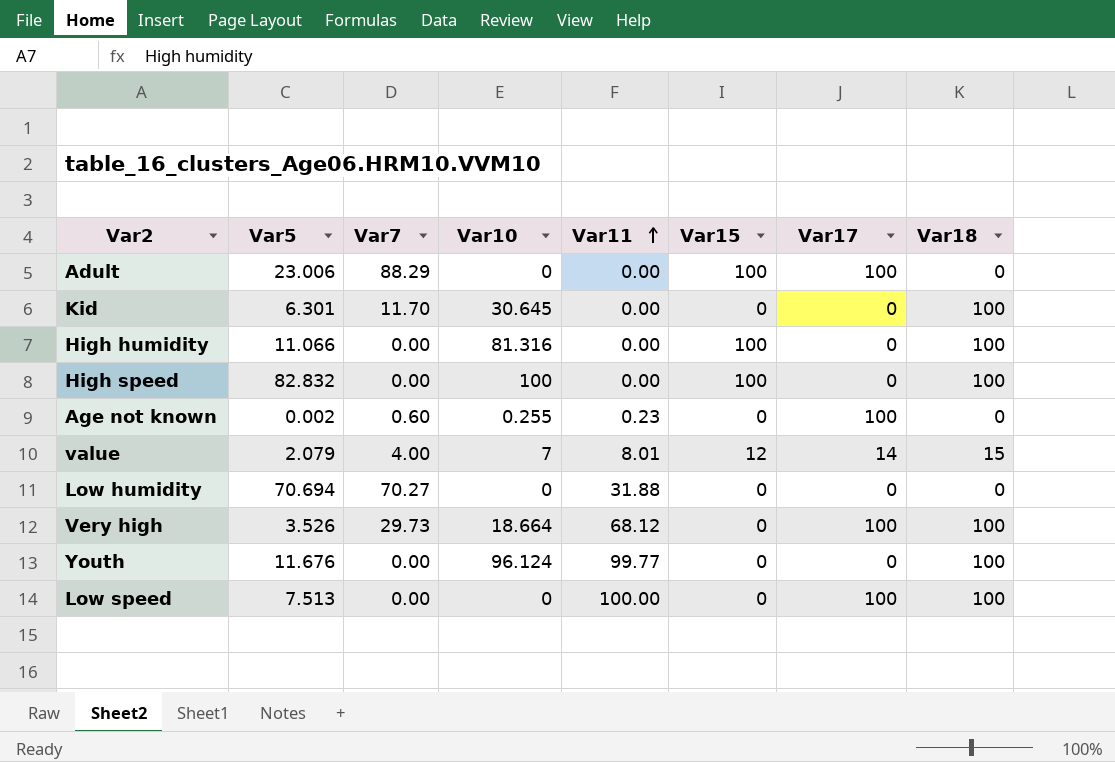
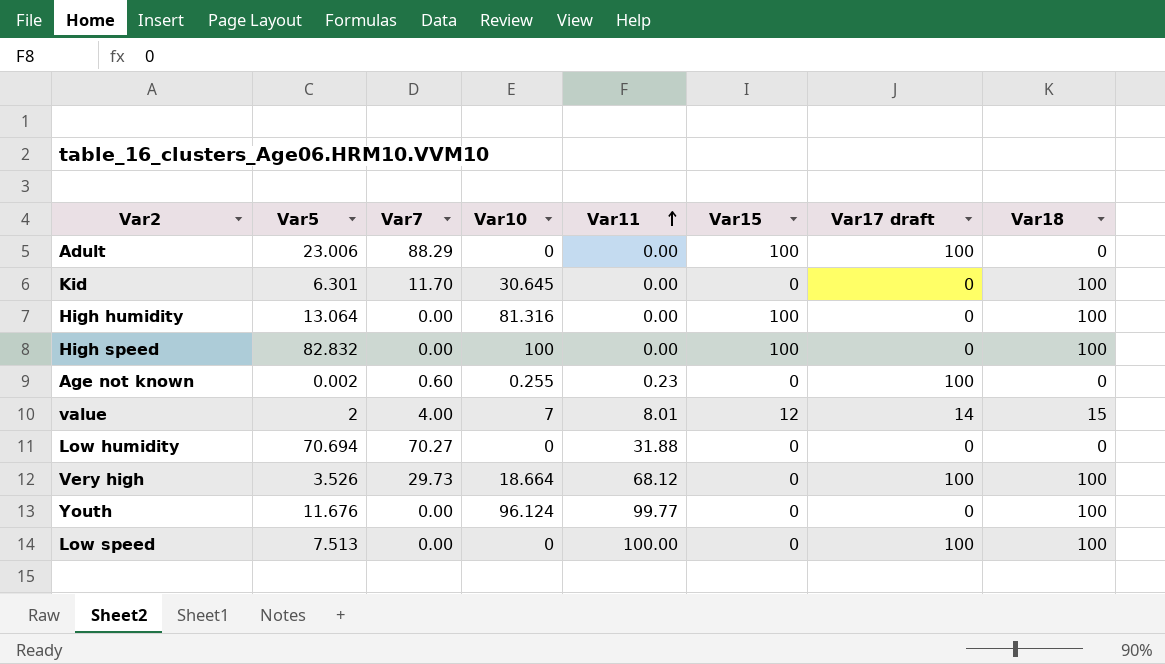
column name: Var17 -> Var17 draft
High humidity | Var5: 11.066 -> 13.064
value | Var5: 2.079 -> 2

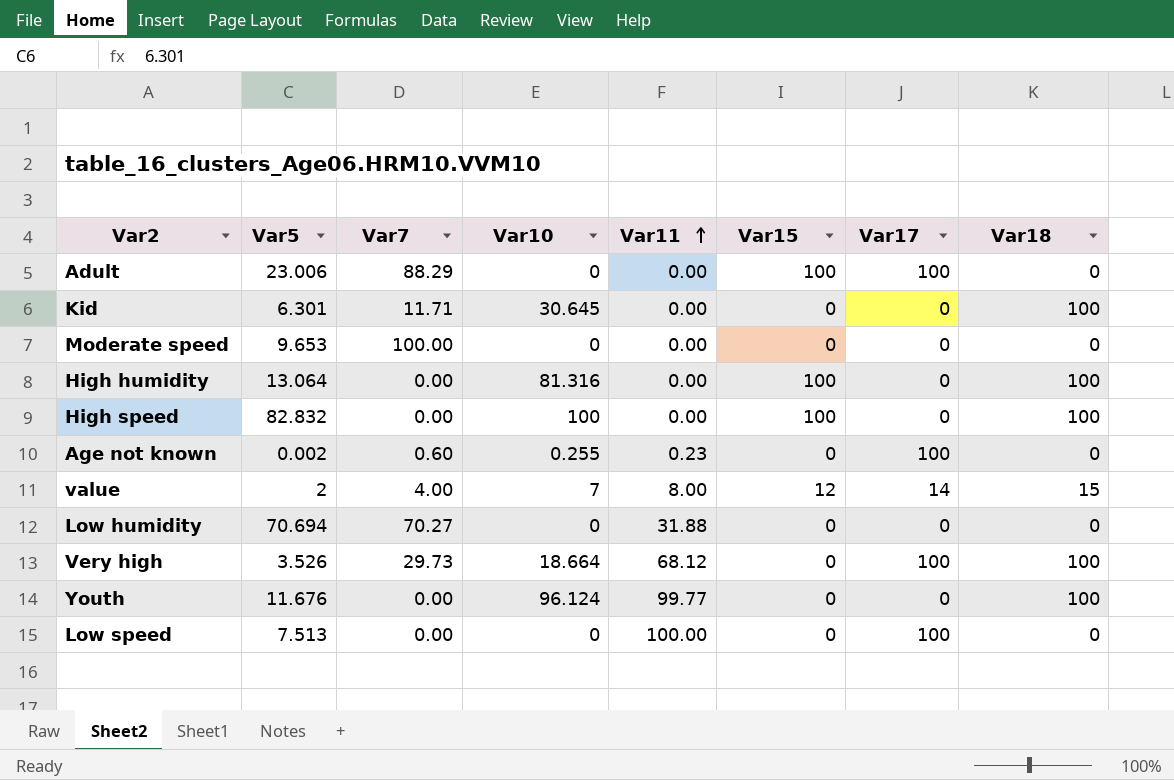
column name: Var17 draft -> Var17
Kid | Var7: 11.70 -> 11.71
row Moderate speed: none -> 9.653 | 100.00 | 0 | 0.00 | 0 | 0 | 0
value | Var11: 8.01 -> 8.00
Low speed | Var18: 100 -> 0

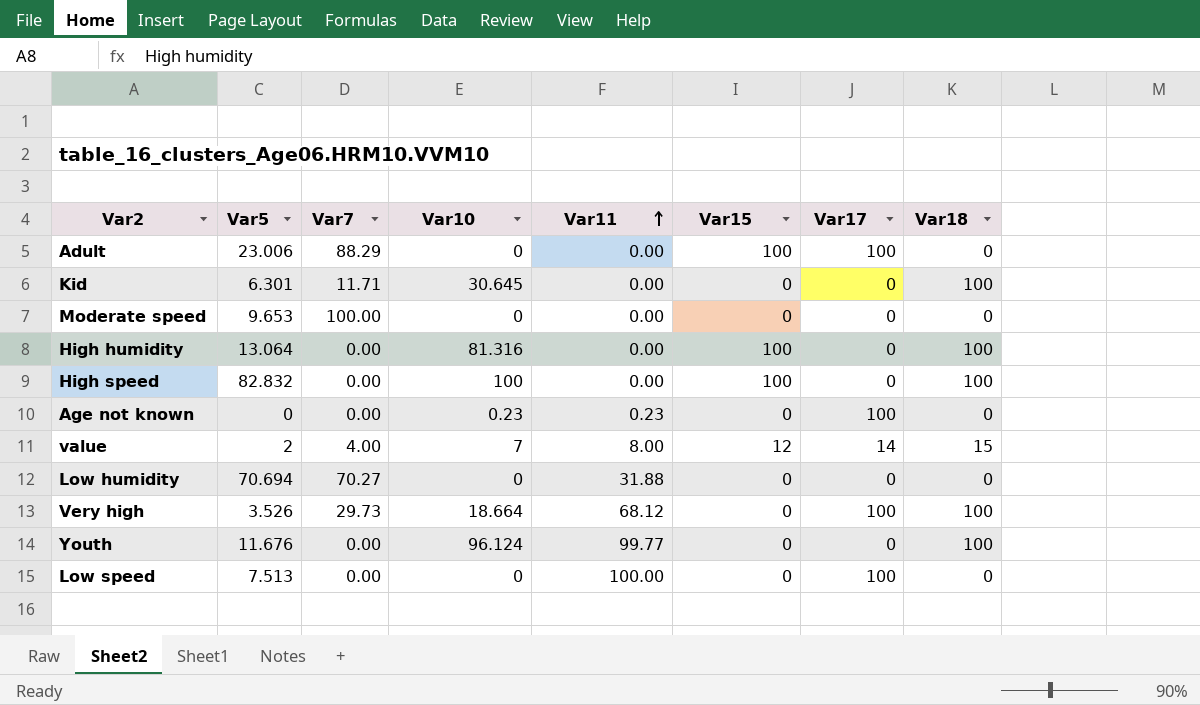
Age not known | Var5: 0.002 -> 0
Age not known | Var7: 0.60 -> 0.00
Age not known | Var10: 0.255 -> 0.23

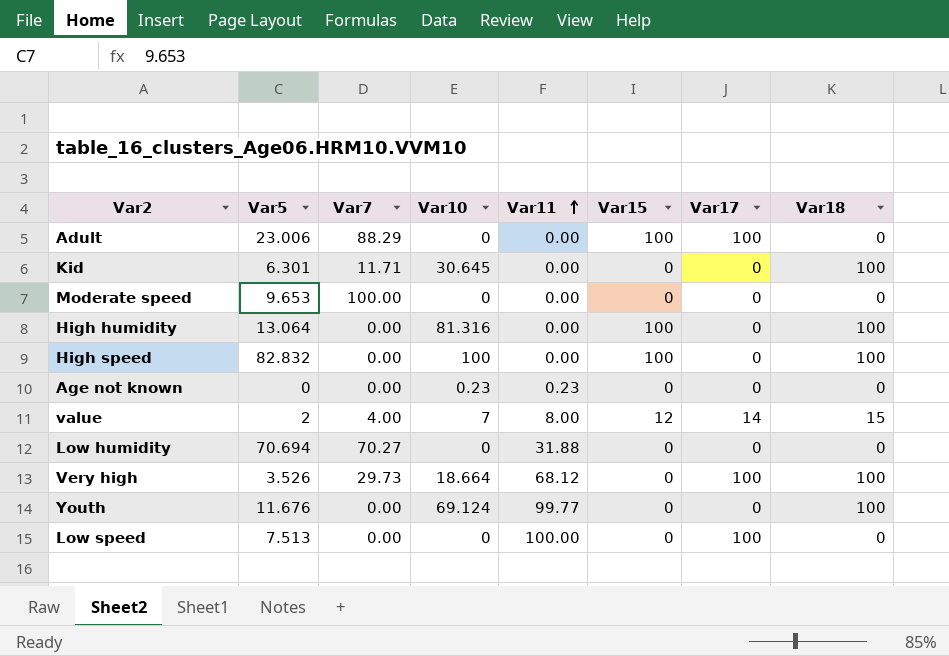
Age not known | Var17: 100 -> 0
Youth | Var10: 96.124 -> 69.124

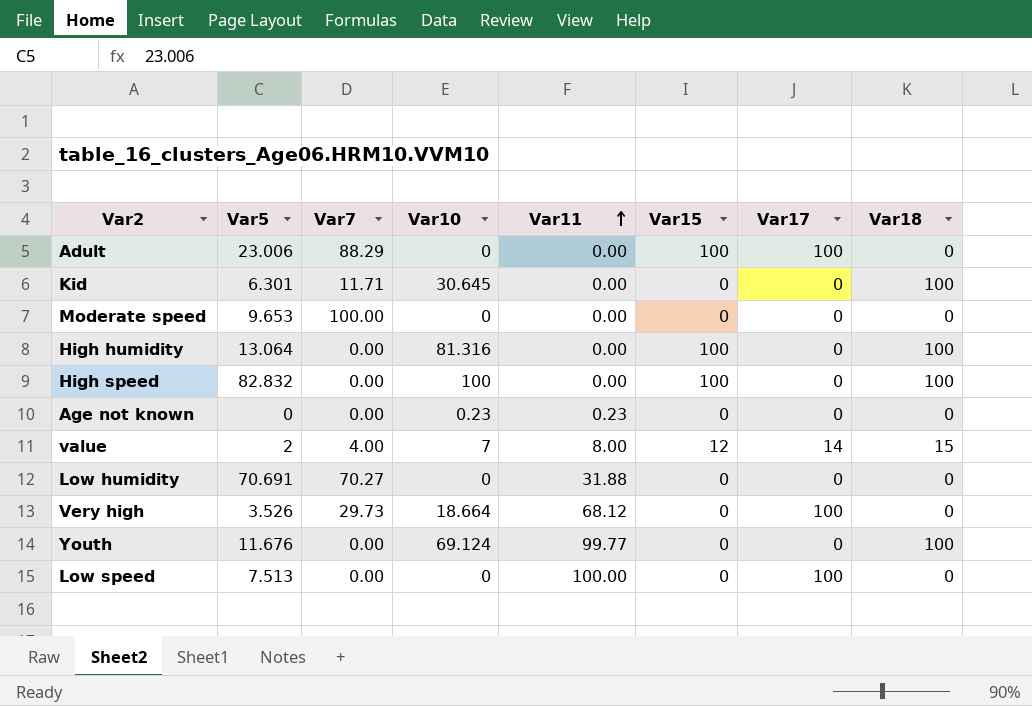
Low humidity | Var5: 70.694 -> 70.691
Very high | Var18: 100 -> 0

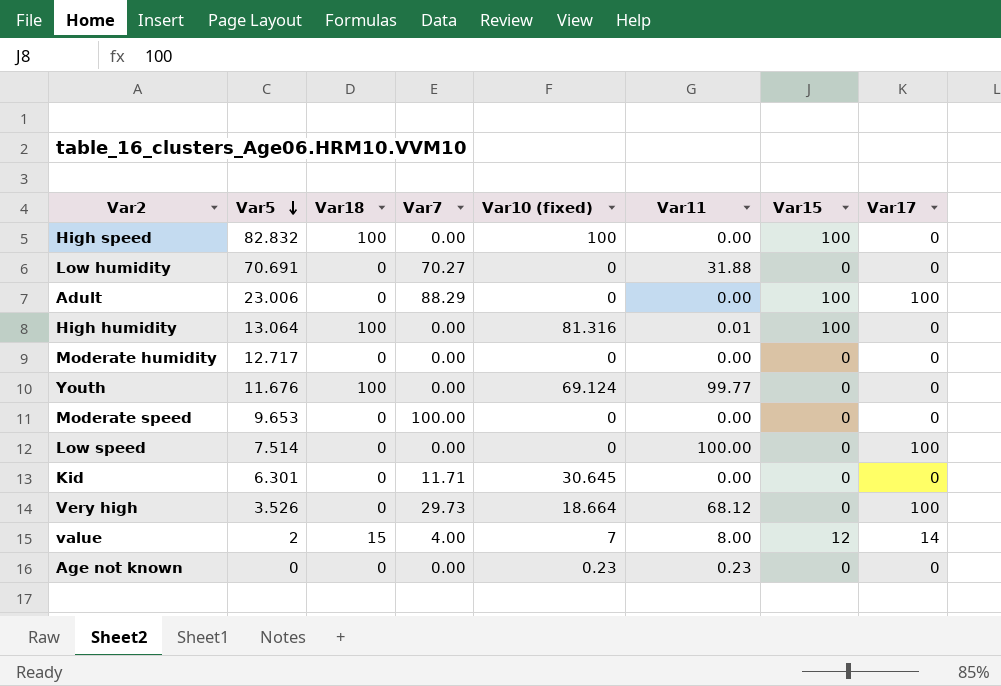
row order: Var11 ascending -> Var5 descending
column Var18 | position: 8 -> 3
column name: Var10 -> Var10 (fixed)
High humidity | Var11: 0.00 -> 0.01
row Moderate humidity: none -> 12.717 | 0 | 0.00 | 0 | 0.00 | 0 | 0
Low speed | Var5: 7.513 -> 7.514
Kid | Var18: 100 -> 0

